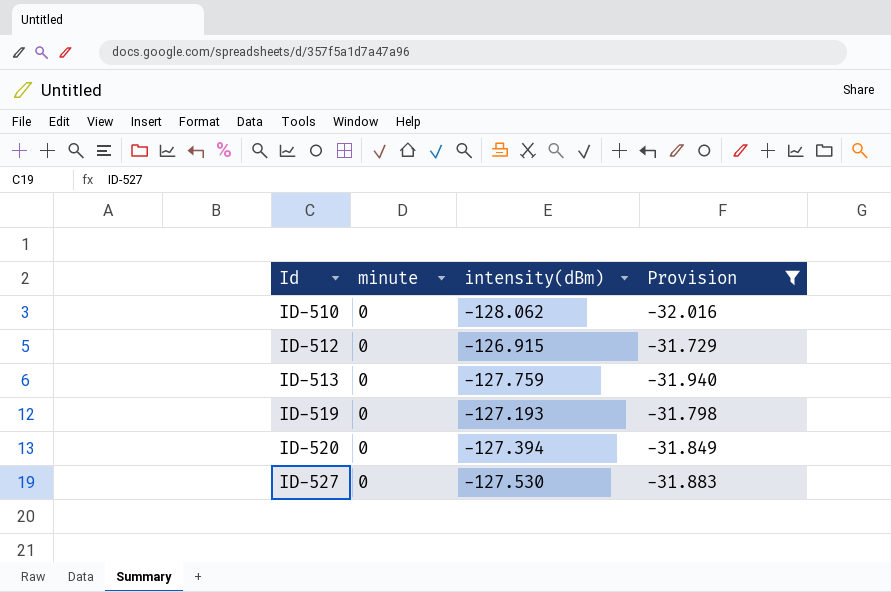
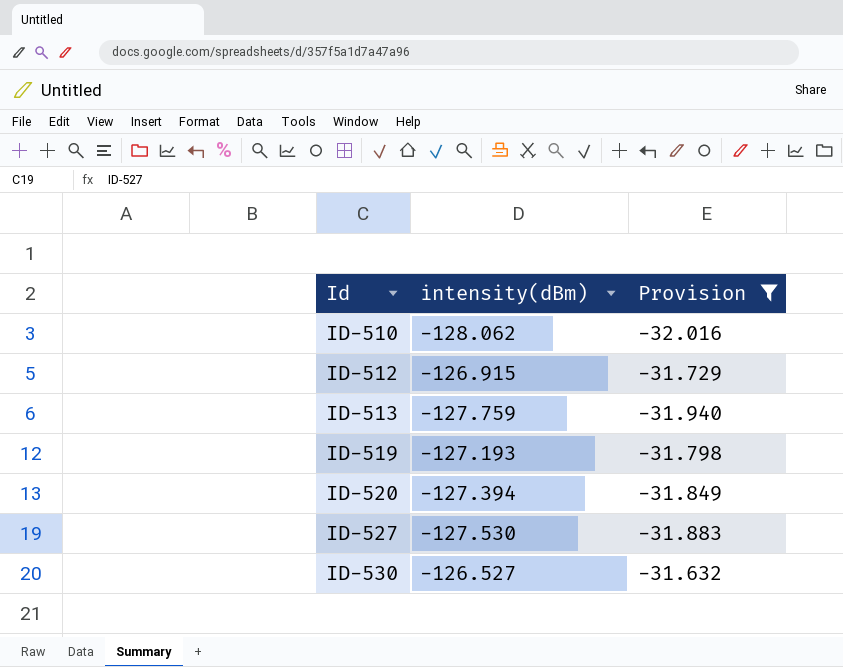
column minute | position: 2 -> none
row ID-530: none -> -126.527 | -31.632

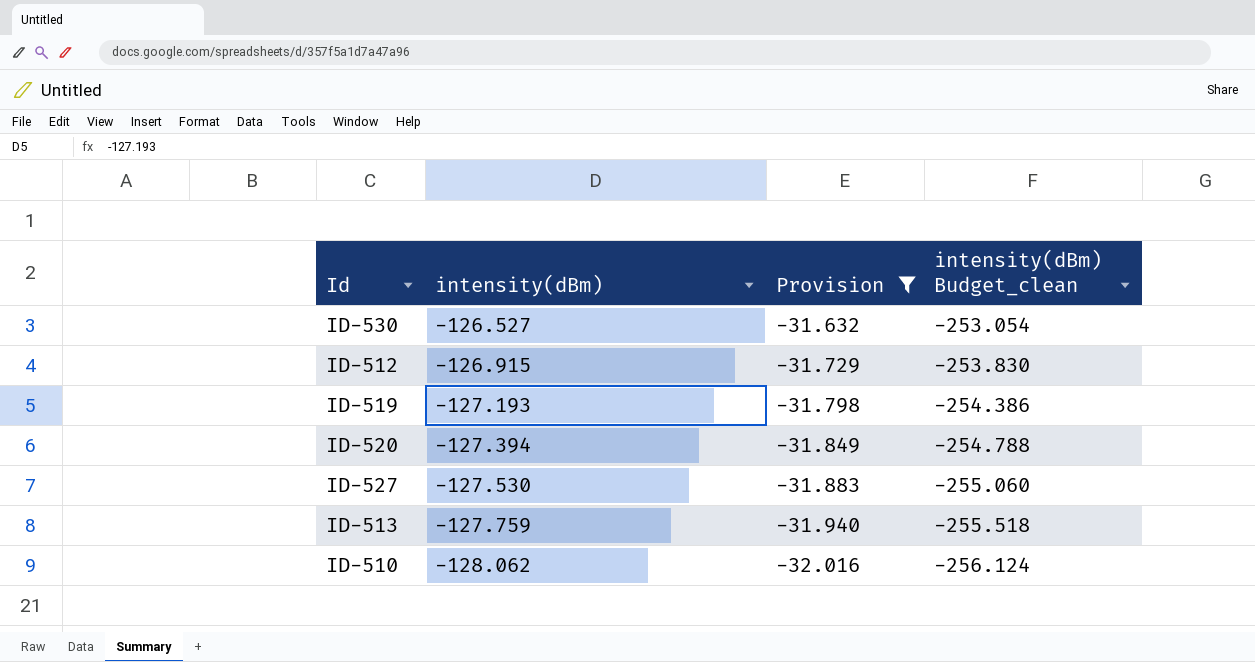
row order: Id ascending -> intensity(dBm) descending
column intensity(dBm) Budget_clean | formula: none -> [intensity(dBm)] * 2

